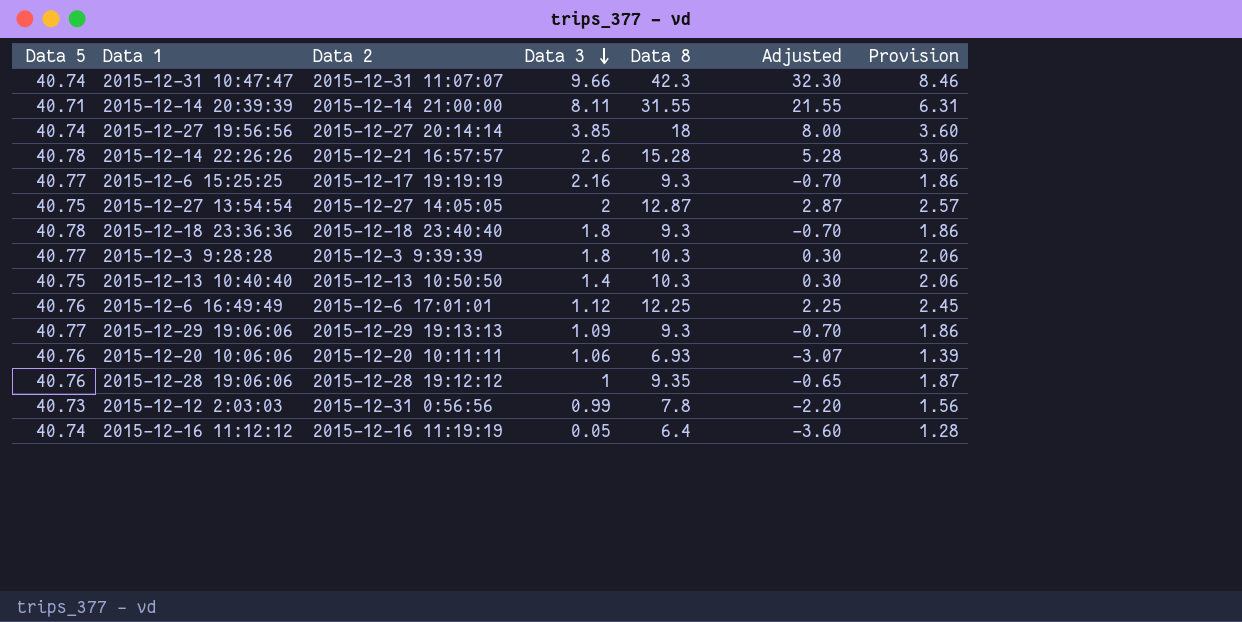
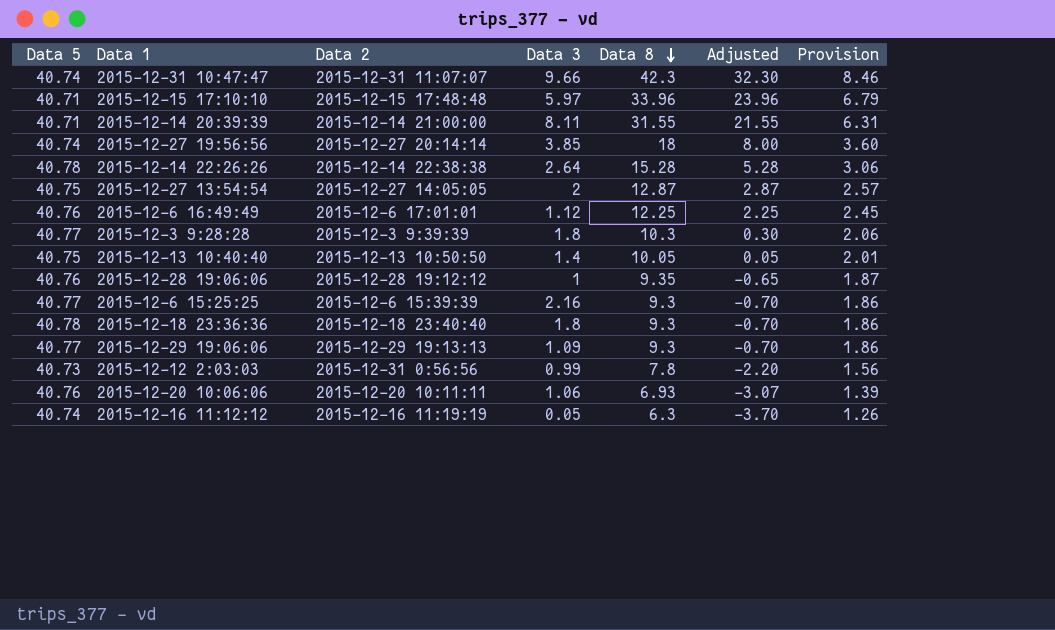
row order: Data 3 descending -> Data 8 descending
row 2015-12-15 17:10:10: none -> 40.71 | 2015-12-15 17:48:48 | 5.97 | 33.96 | 23.96 | 6.79
2015-12-14 22:26:26 | Data 2: 2015-12-21 16:57:57 -> 2015-12-14 22:38:38
2015-12-14 22:26:26 | Data 3: 2.6 -> 2.64
2015-12-13 10:40:40 | Data 8: 10.3 -> 10.05
2015-12-13 10:40:40 | Adjusted: 0.30 -> 0.05
2015-12-13 10:40:40 | Provision: 2.06 -> 2.01
2015-12-6 15:25:25 | Data 2: 2015-12-17 19:19:19 -> 2015-12-6 15:39:39
2015-12-16 11:12:12 | Data 8: 6.4 -> 6.3
2015-12-16 11:12:12 | Adjusted: -3.60 -> -3.70
2015-12-16 11:12:12 | Provision: 1.28 -> 1.26

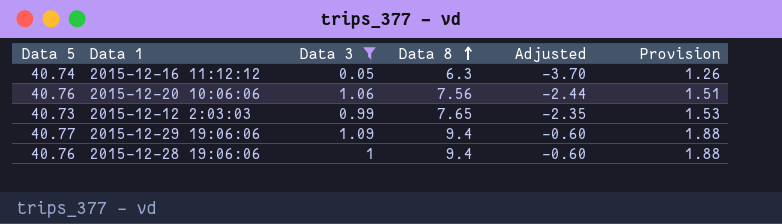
filter: none -> Data 3 <= 1.09
row order: Data 8 descending -> Data 8 ascending
column Data 2 | position: 3 -> none
2015-12-20 10:06:06 | Data 8: 6.93 -> 7.56
2015-12-20 10:06:06 | Adjusted: -3.07 -> -2.44
2015-12-20 10:06:06 | Provision: 1.39 -> 1.51
2015-12-12 2:03:03 | Data 8: 7.8 -> 7.65
2015-12-12 2:03:03 | Adjusted: -2.20 -> -2.35
2015-12-12 2:03:03 | Provision: 1.56 -> 1.53
2015-12-29 19:06:06 | Data 8: 9.3 -> 9.4
2015-12-29 19:06:06 | Adjusted: -0.70 -> -0.60
2015-12-29 19:06:06 | Provision: 1.86 -> 1.88
2015-12-28 19:06:06 | Data 8: 9.35 -> 9.4
2015-12-28 19:06:06 | Adjusted: -0.65 -> -0.60
2015-12-28 19:06:06 | Provision: 1.87 -> 1.88

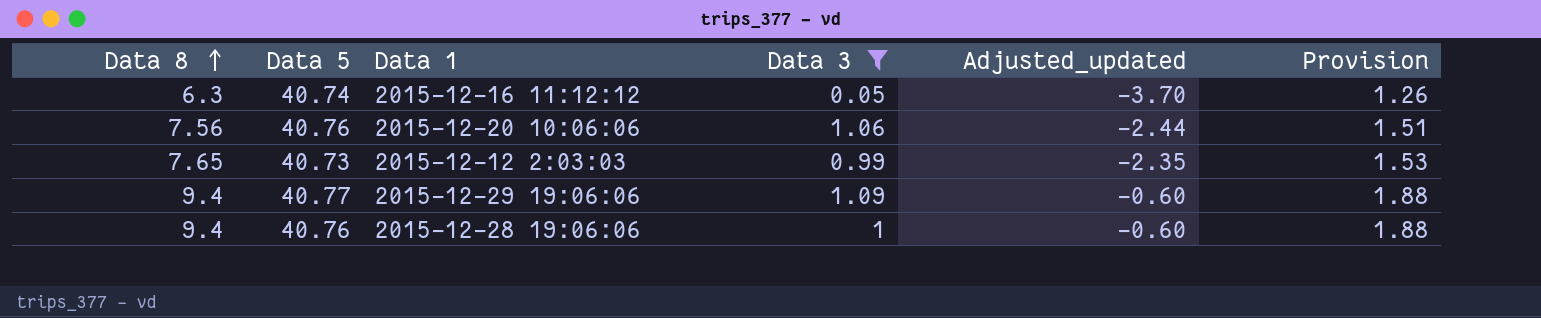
column Data 8 | position: 4 -> 1
column name: Adjusted -> Adjusted_updated

